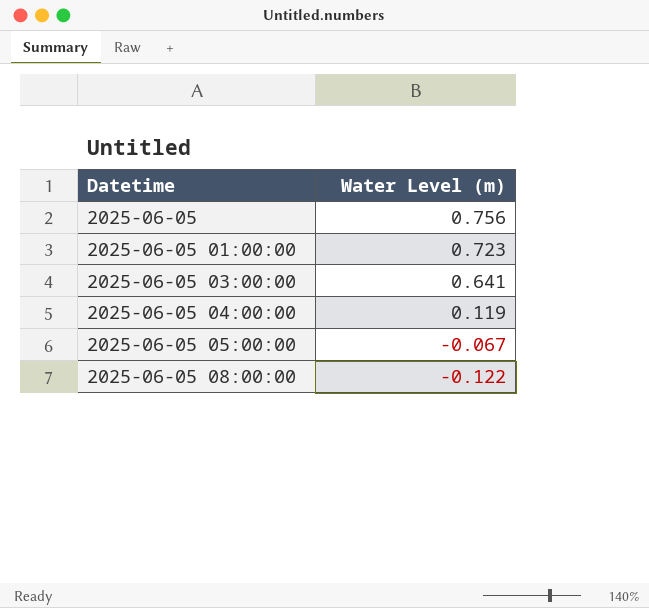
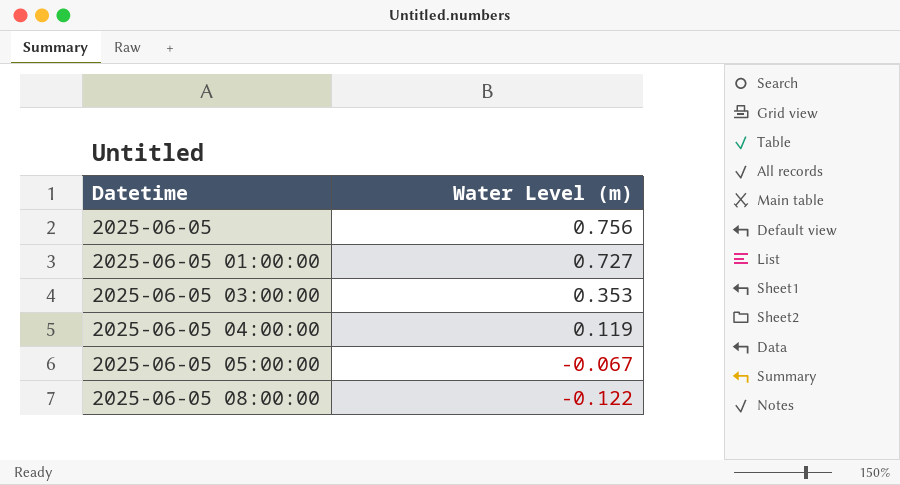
2025-06-05 01:00:00 | Water Level (m): 0.723 -> 0.727
2025-06-05 03:00:00 | Water Level (m): 0.641 -> 0.353

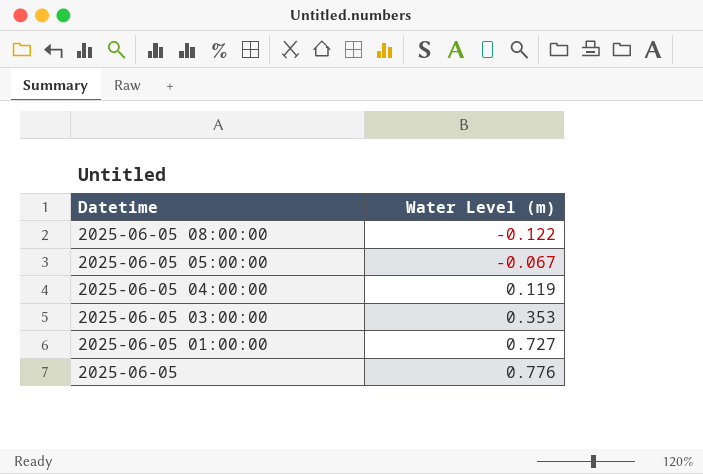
row order: Datetime ascending -> Datetime descending
2025-06-05 | Water Level (m): 0.756 -> 0.776

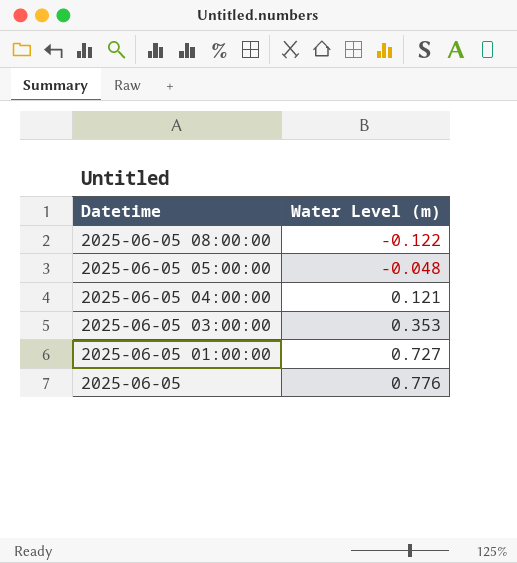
2025-06-05 05:00:00 | Water Level (m): -0.067 -> -0.048
2025-06-05 04:00:00 | Water Level (m): 0.119 -> 0.121

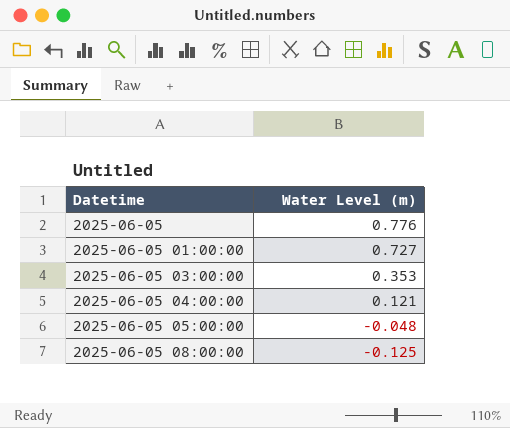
row order: Datetime descending -> Datetime ascending
2025-06-05 08:00:00 | Water Level (m): -0.122 -> -0.125

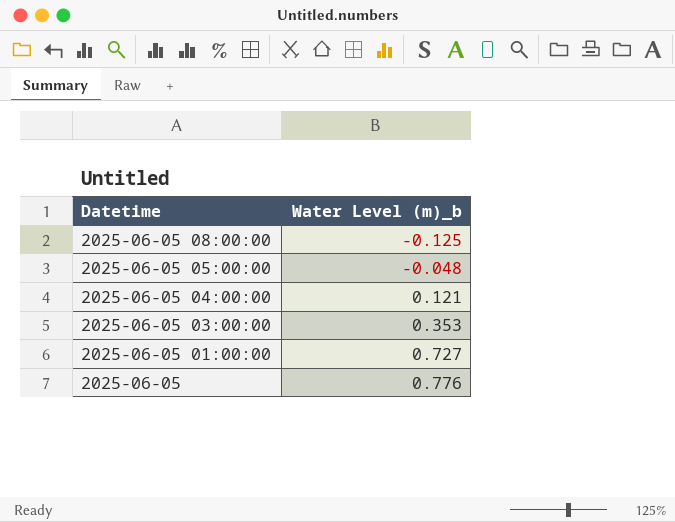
row order: Datetime ascending -> Datetime descending
column name: Water Level (m) -> Water Level (m)_b

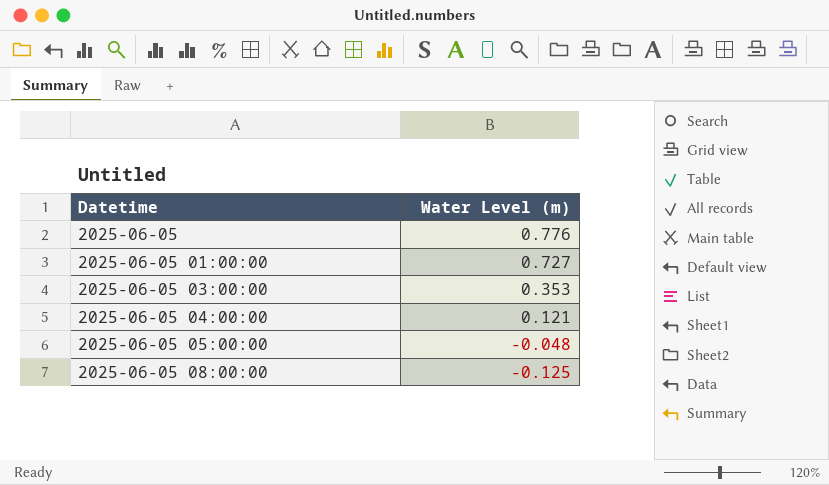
row order: Datetime descending -> Datetime ascending
column name: Water Level (m)_b -> Water Level (m)

